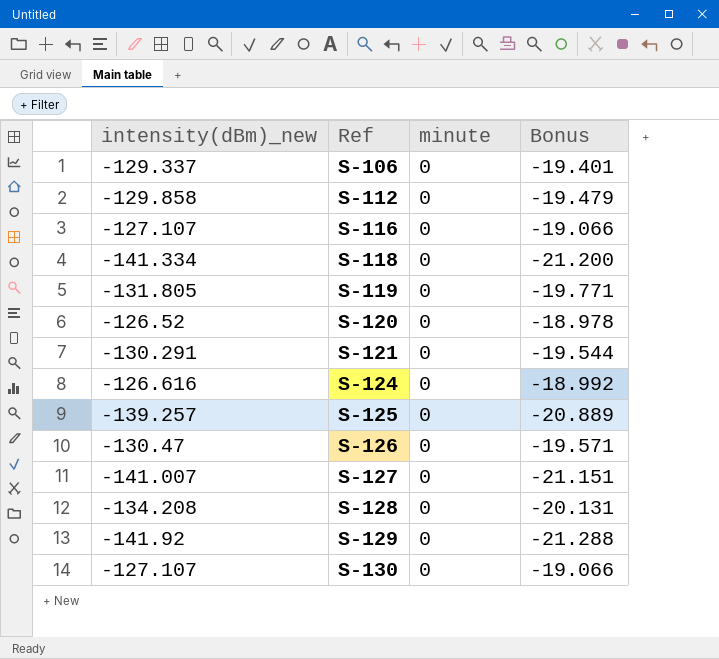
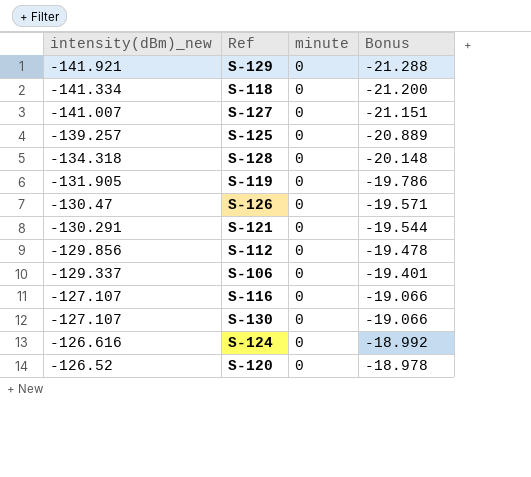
row order: Ref ascending -> intensity(dBm)_new ascending
S-129 | intensity(dBm)_new: -141.92 -> -141.921
S-128 | intensity(dBm)_new: -134.208 -> -134.318
S-128 | Bonus: -20.131 -> -20.148
S-119 | intensity(dBm)_new: -131.805 -> -131.905
S-119 | Bonus: -19.771 -> -19.786
S-112 | intensity(dBm)_new: -129.858 -> -129.856
S-112 | Bonus: -19.479 -> -19.478

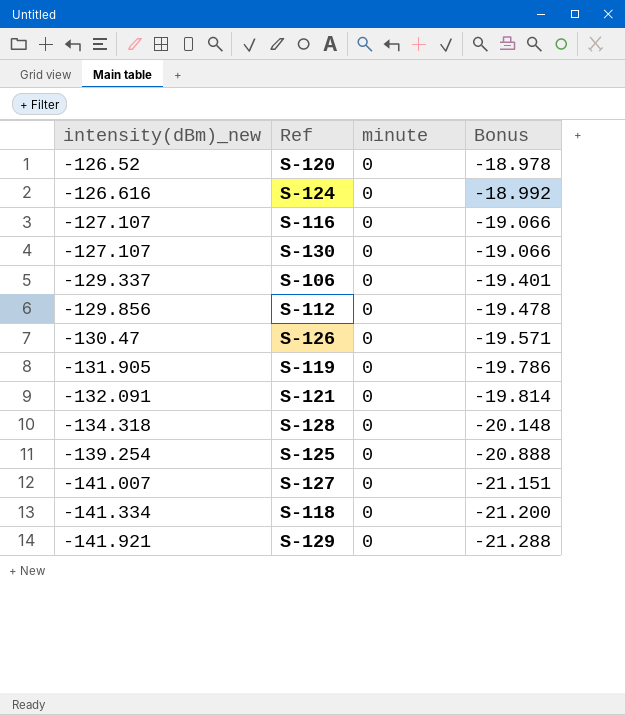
row order: intensity(dBm)_new ascending -> intensity(dBm)_new descending
S-121 | intensity(dBm)_new: -130.291 -> -132.091
S-121 | Bonus: -19.544 -> -19.814
S-125 | intensity(dBm)_new: -139.257 -> -139.254
S-125 | Bonus: -20.889 -> -20.888

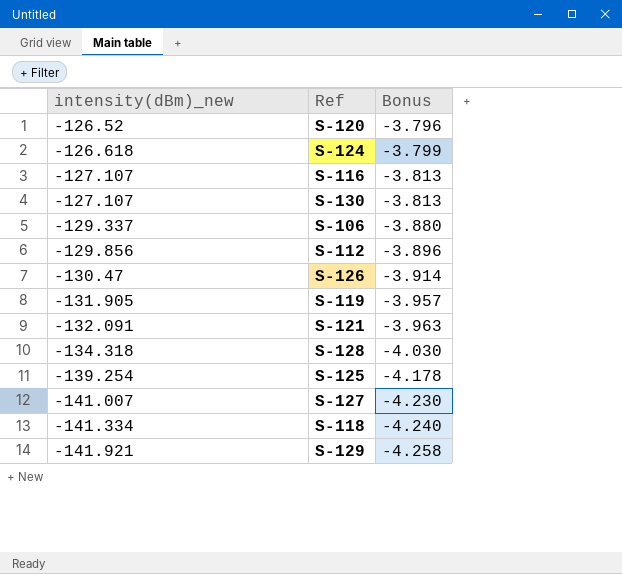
column minute | position: 3 -> none
column Bonus | formula: [intensity(dBm)_new] * 0.15 -> [intensity(dBm)_new] * 0.03
S-124 | intensity(dBm)_new: -126.616 -> -126.618

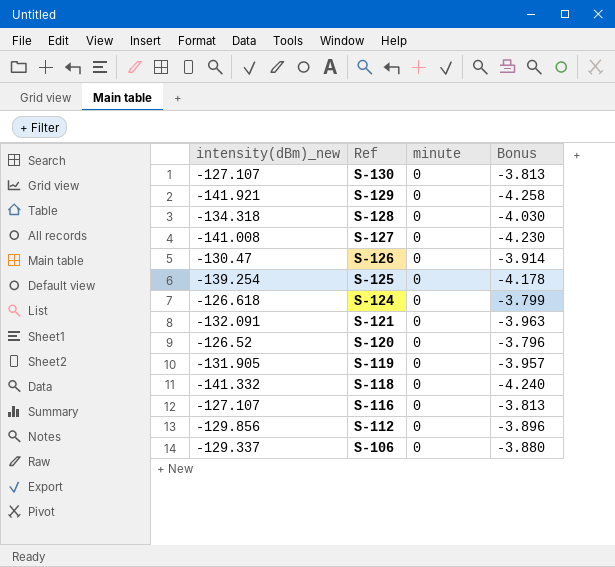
row order: intensity(dBm)_new descending -> Ref descending
column minute | position: none -> 3
S-127 | intensity(dBm)_new: -141.007 -> -141.008
S-118 | intensity(dBm)_new: -141.334 -> -141.332

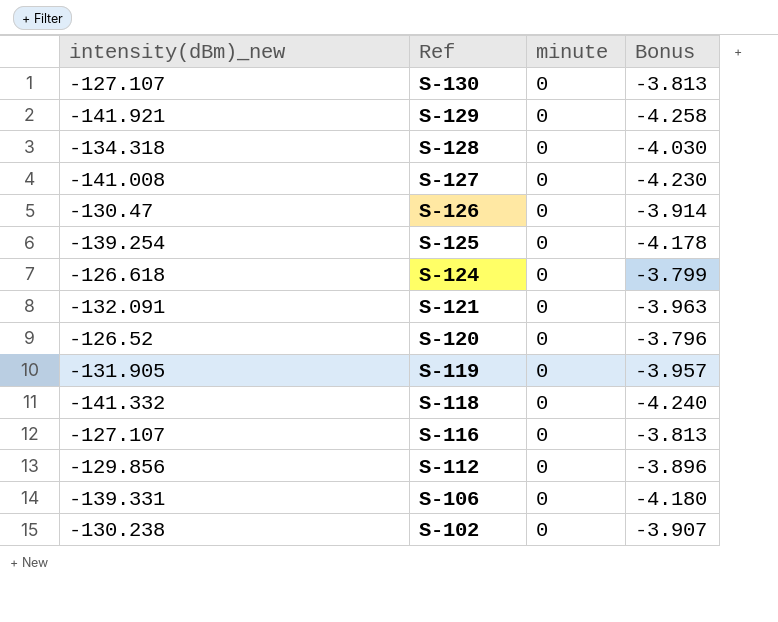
S-106 | intensity(dBm)_new: -129.337 -> -139.331
S-106 | Bonus: -3.880 -> -4.180
row S-102: none -> -130.238 | 0 | -3.907

